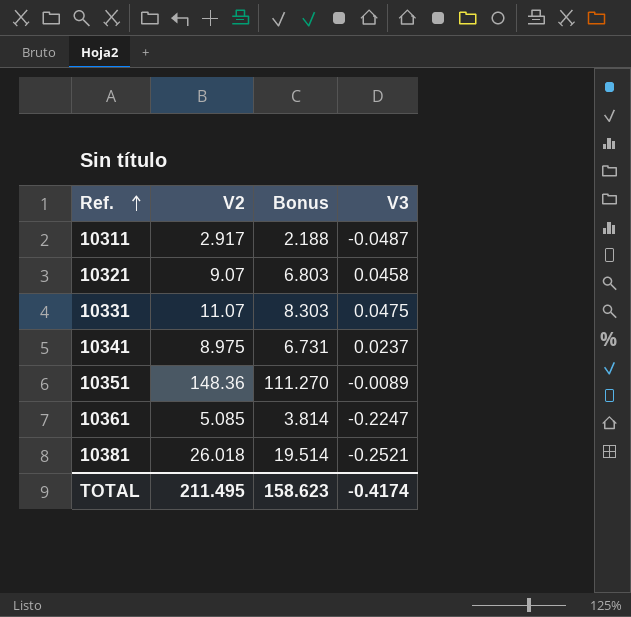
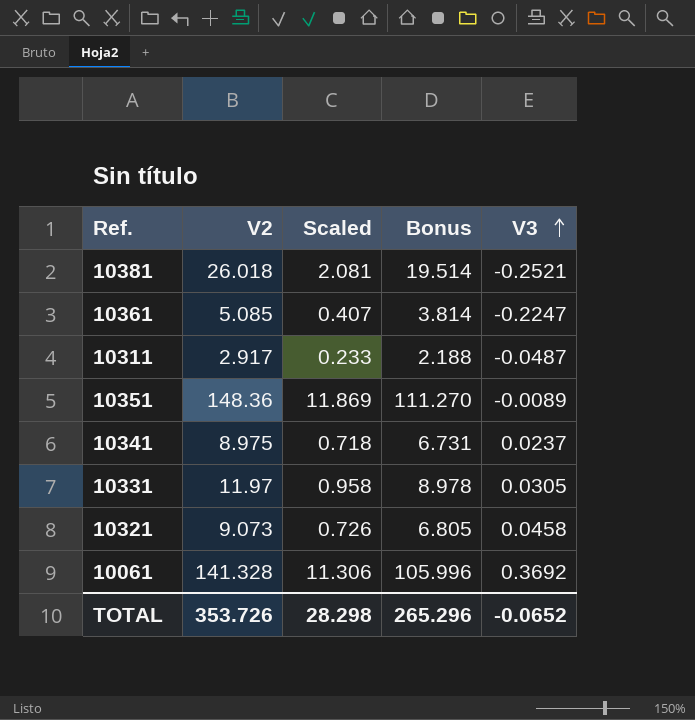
row order: Ref. ascending -> V3 ascending
column Scaled | formula: none -> [V2] * 0.08
10331 | V2: 11.07 -> 11.97
10331 | Bonus: 8.303 -> 8.978
10331 | V3: 0.0475 -> 0.0305
10321 | V2: 9.07 -> 9.073
10321 | Bonus: 6.803 -> 6.805
row 10061: none -> 141.328 | 11.306 | 105.996 | 0.3692
TOTAL | V2: 211.495 -> 353.726
TOTAL | Bonus: 158.623 -> 265.296
TOTAL | V3: -0.4174 -> -0.0652

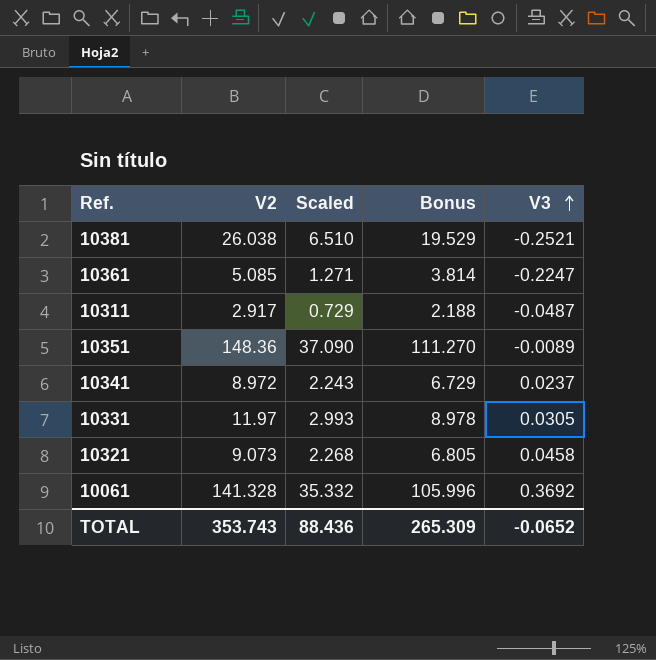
column Scaled | formula: [V2] * 0.08 -> [V2] * 0.25
10381 | V2: 26.018 -> 26.038
10381 | Bonus: 19.514 -> 19.529
10341 | V2: 8.975 -> 8.972
10341 | Bonus: 6.731 -> 6.729
TOTAL | V2: 353.726 -> 353.743
TOTAL | Scaled: 28.298 -> 88.436
TOTAL | Bonus: 265.296 -> 265.309

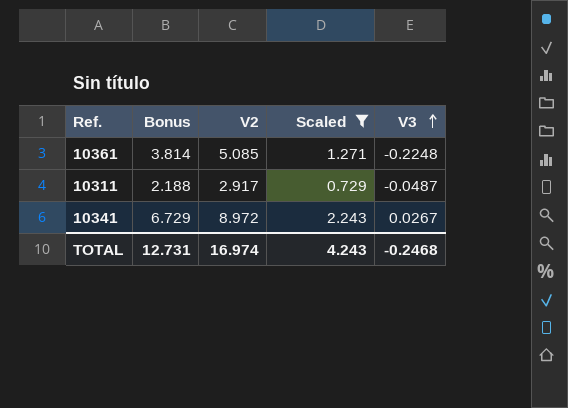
filter: none -> Scaled <= 2.243
column Bonus | position: 4 -> 2
10361 | V3: -0.2247 -> -0.2248
10341 | V3: 0.0237 -> 0.0267
TOTAL | Bonus: 265.309 -> 12.731
TOTAL | V2: 353.743 -> 16.974
TOTAL | Scaled: 88.436 -> 4.243
TOTAL | V3: -0.0652 -> -0.2468

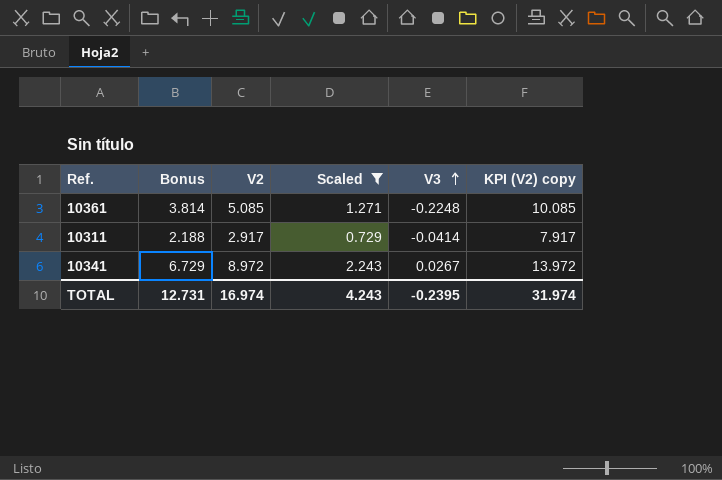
column KPI (V2) copy | formula: none -> [V2] + 5
10311 | V3: -0.0487 -> -0.0414
TOTAL | V3: -0.2468 -> -0.2395

